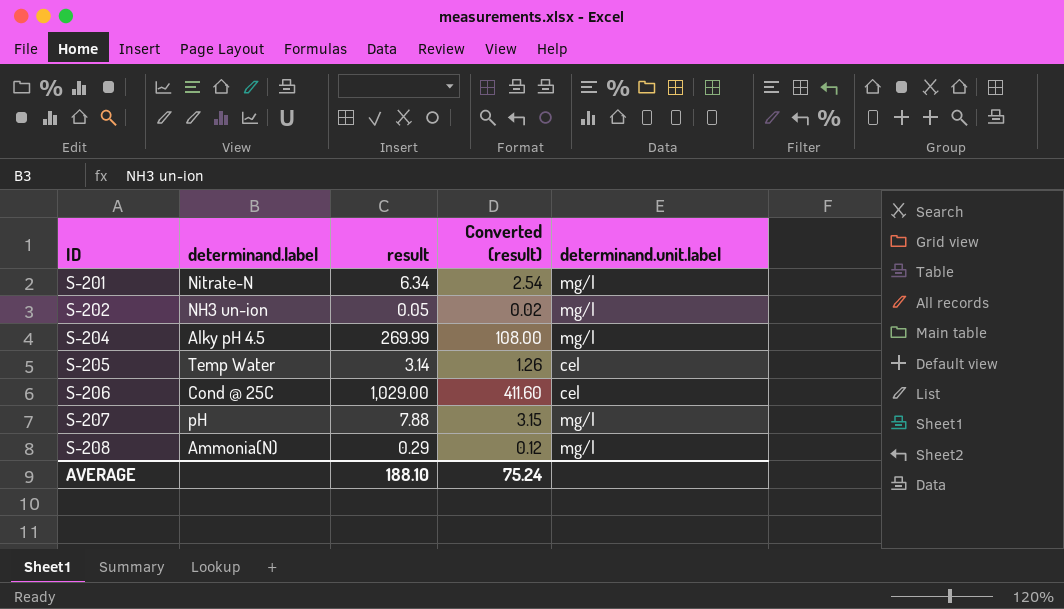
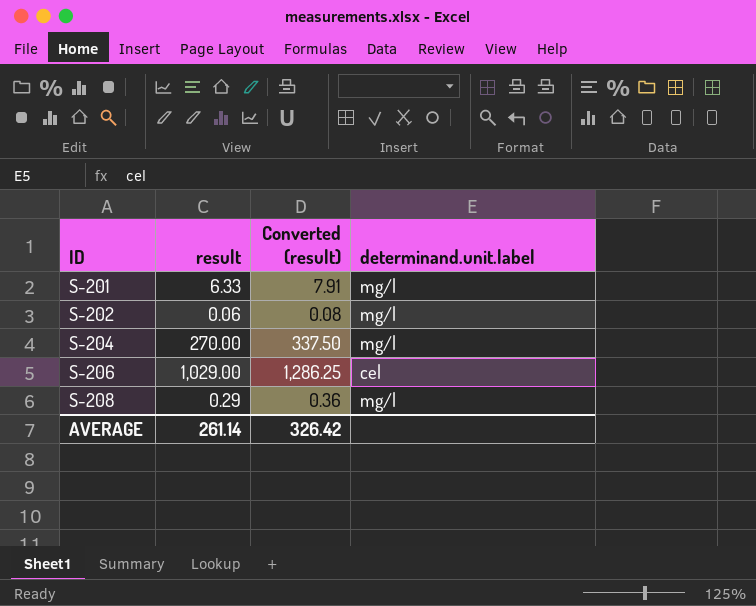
column determinand.label | position: 2 -> none
column Converted (result) | formula: [result] * 0.4 -> [result] * 1.25
row S-205: Temp Water | 3.14 | 1.26 | cel -> none
row S-207: pH | 7.88 | 3.15 | mg/l -> none
S-201 | result: 6.34 -> 6.33
S-202 | result: 0.05 -> 0.06
S-204 | result: 269.99 -> 270.00
AVERAGE | result: 188.10 -> 261.14
AVERAGE | Converted (result): 75.24 -> 326.42

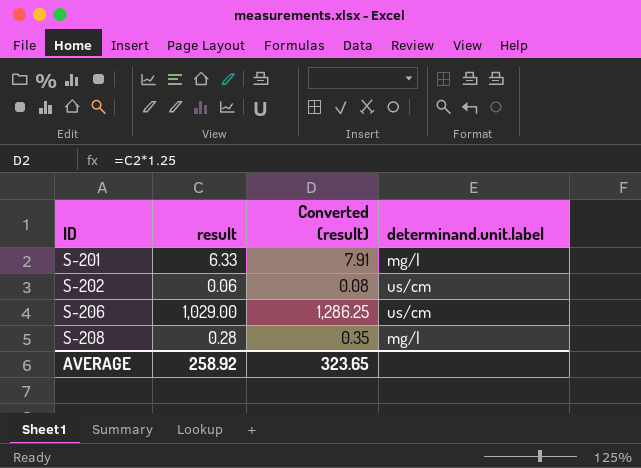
row S-204: 270.00 | 337.50 | mg/l -> none
S-202 | determinand.unit.label: mg/l -> us/cm
S-206 | determinand.unit.label: cel -> us/cm
S-208 | result: 0.29 -> 0.28
S-208 | Converted (result): 0.36 -> 0.35
AVERAGE | result: 261.14 -> 258.92
AVERAGE | Converted (result): 326.42 -> 323.65

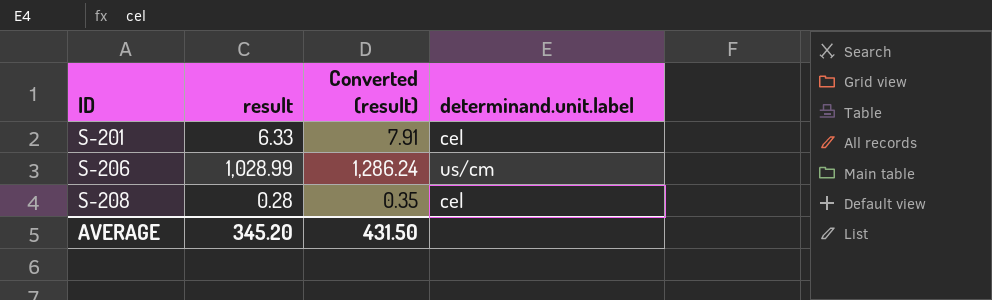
row S-202: 0.06 | 0.08 | us/cm -> none
S-201 | determinand.unit.label: mg/l -> cel
S-206 | result: 1,029.00 -> 1,028.99
S-206 | Converted (result): 1,286.25 -> 1,286.24
S-208 | determinand.unit.label: mg/l -> cel
AVERAGE | result: 258.92 -> 345.20
AVERAGE | Converted (result): 323.65 -> 431.50

